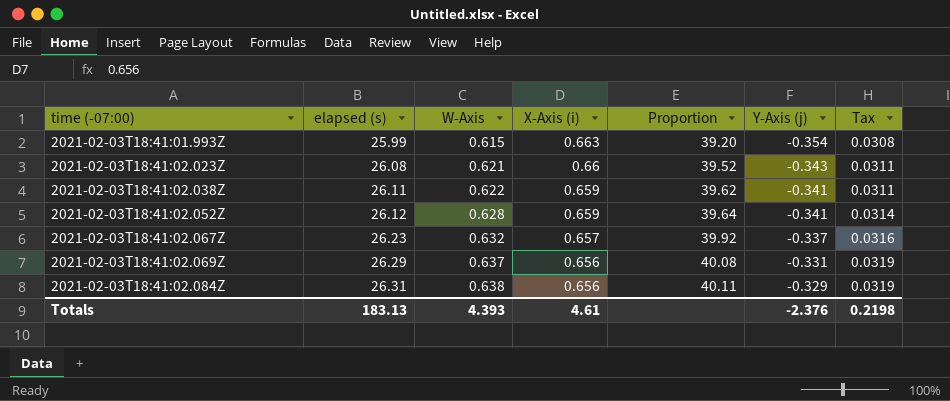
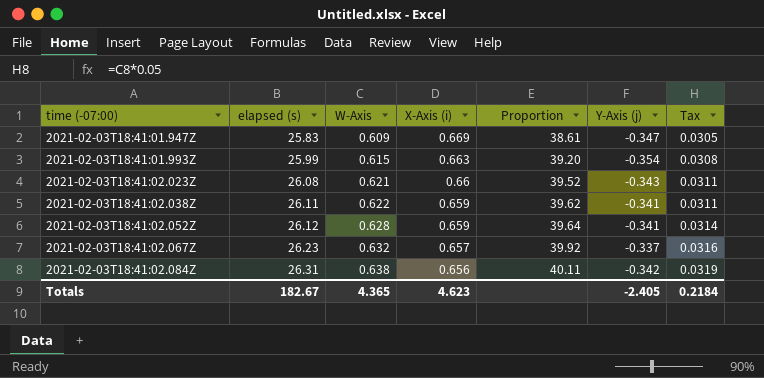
row 2021-02-03T18:41:02.069Z: 26.29 | 0.637 | 0.656 | 40.08 | -0.331 | 0.0319 -> none
row 2021-02-03T18:41:01.947Z: none -> 25.83 | 0.609 | 0.669 | 38.61 | -0.347 | 0.0305
2021-02-03T18:41:02.084Z | Y-Axis (j): -0.329 -> -0.342
Totals | elapsed (s): 183.13 -> 182.67
Totals | W-Axis: 4.393 -> 4.365
Totals | X-Axis (i): 4.61 -> 4.623
Totals | Y-Axis (j): -2.376 -> -2.405
Totals | Tax: 0.2198 -> 0.2184

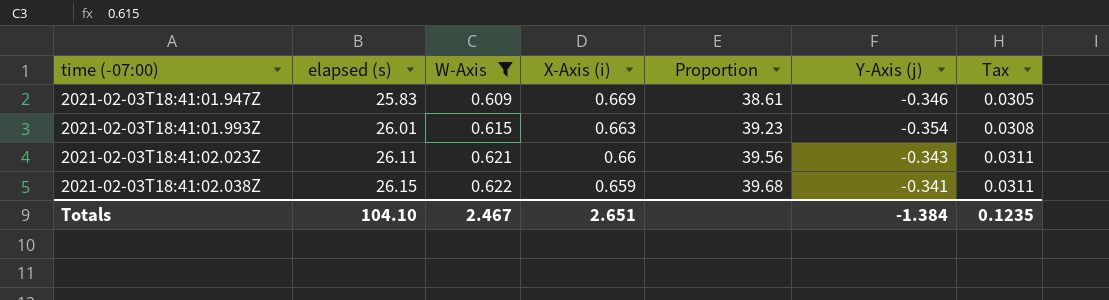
filter: none -> W-Axis <= 0.622
2021-02-03T18:41:01.947Z | Y-Axis (j): -0.347 -> -0.346
2021-02-03T18:41:01.993Z | elapsed (s): 25.99 -> 26.01
2021-02-03T18:41:01.993Z | Proportion: 39.20 -> 39.23
2021-02-03T18:41:02.023Z | elapsed (s): 26.08 -> 26.11
2021-02-03T18:41:02.023Z | Proportion: 39.52 -> 39.56
2021-02-03T18:41:02.038Z | elapsed (s): 26.11 -> 26.15
2021-02-03T18:41:02.038Z | Proportion: 39.62 -> 39.68
Totals | elapsed (s): 182.67 -> 104.10
Totals | W-Axis: 4.365 -> 2.467
Totals | X-Axis (i): 4.623 -> 2.651
Totals | Y-Axis (j): -2.405 -> -1.384
Totals | Tax: 0.2184 -> 0.1235

